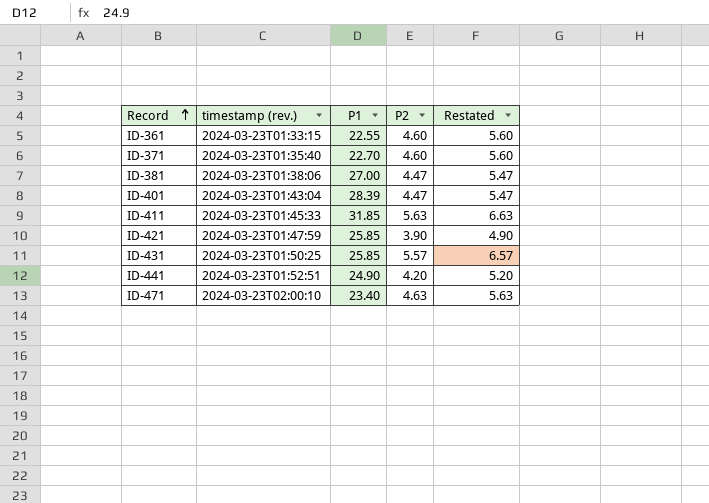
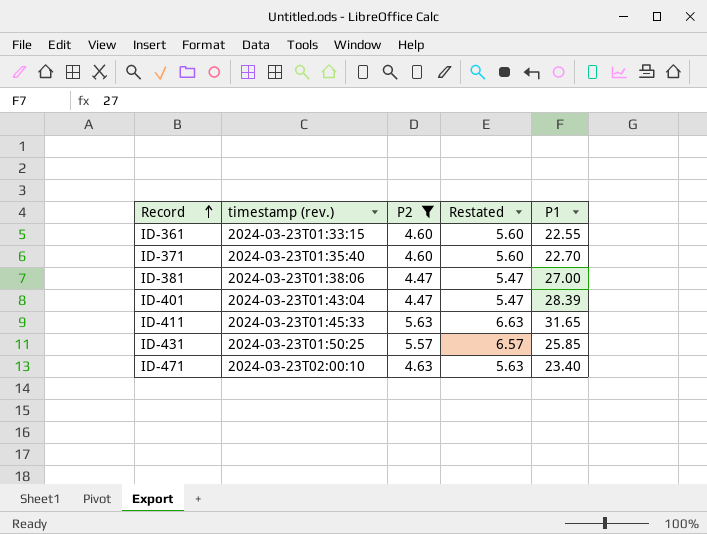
filter: none -> P2 >= 4.47
column P1 | position: 3 -> 5
ID-411 | P1: 31.85 -> 31.65

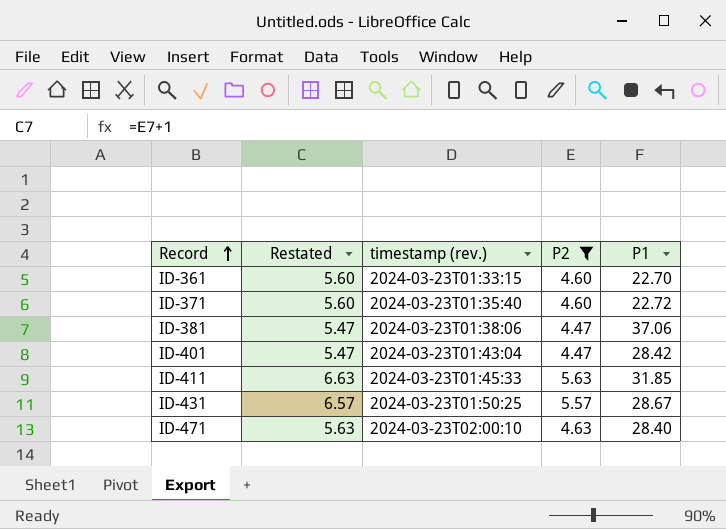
column Restated | position: 4 -> 2
ID-361 | P1: 22.55 -> 22.70
ID-371 | P1: 22.70 -> 22.72
ID-381 | P1: 27.00 -> 37.06
ID-401 | P1: 28.39 -> 28.42
ID-411 | P1: 31.65 -> 31.85
ID-431 | P1: 25.85 -> 28.67
ID-471 | P1: 23.40 -> 28.40

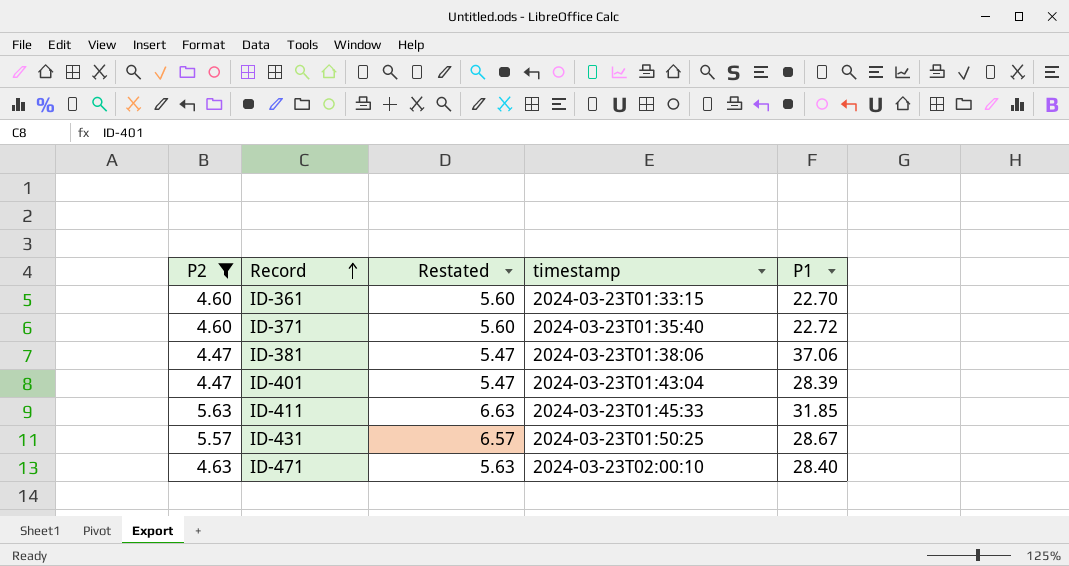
column P2 | position: 4 -> 1
column name: timestamp (rev.) -> timestamp
ID-401 | P1: 28.42 -> 28.39

